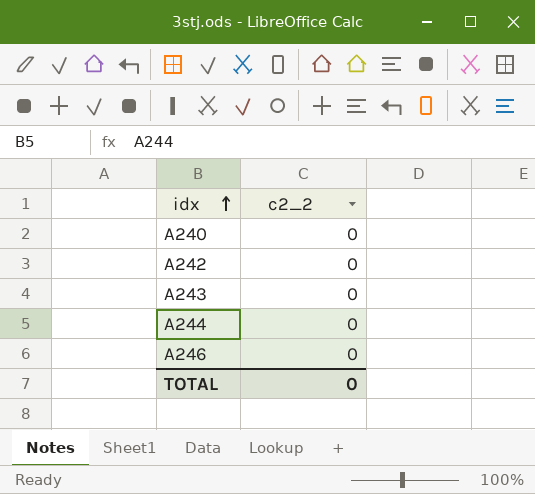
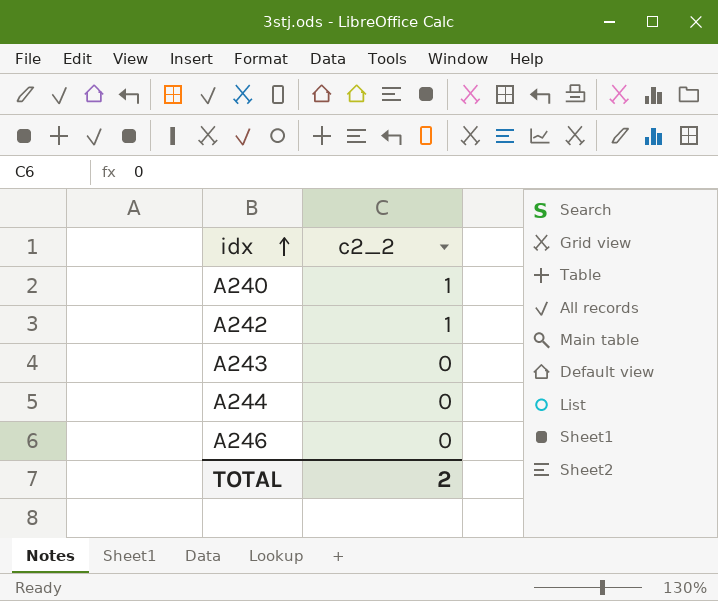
A240 | c2_2: 0 -> 1
A242 | c2_2: 0 -> 1
TOTAL | c2_2: 0 -> 2

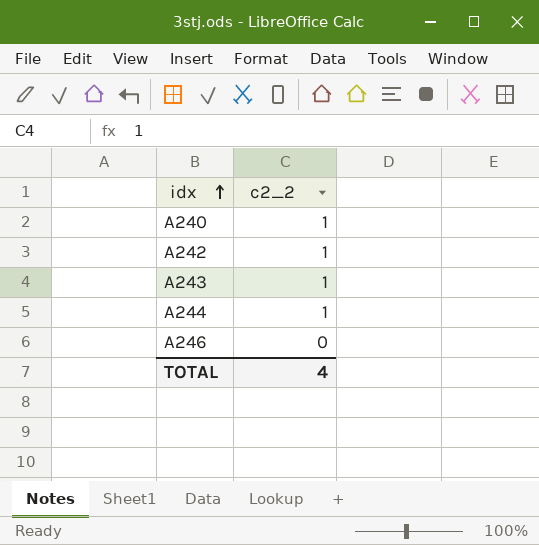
A243 | c2_2: 0 -> 1
A244 | c2_2: 0 -> 1
TOTAL | c2_2: 2 -> 4

